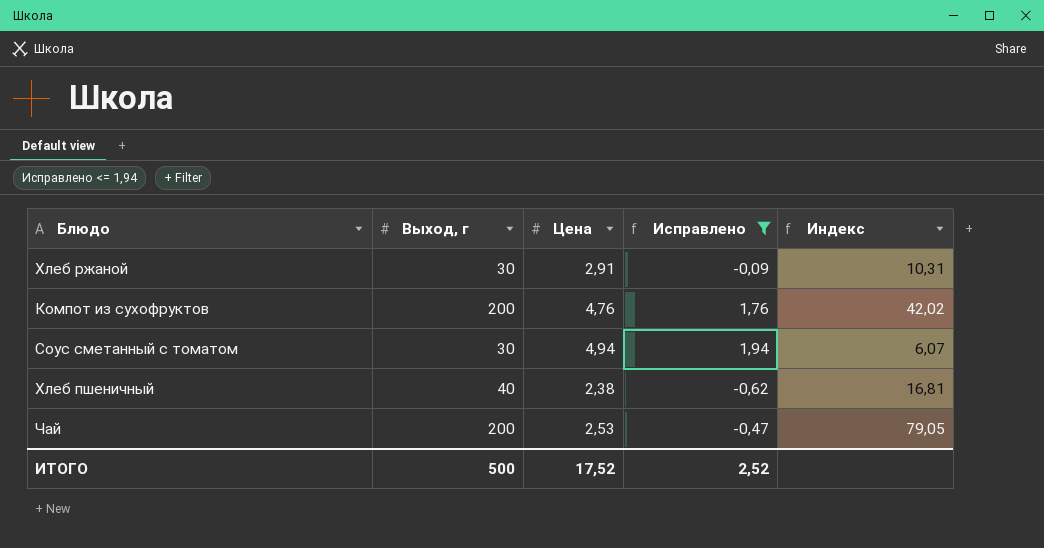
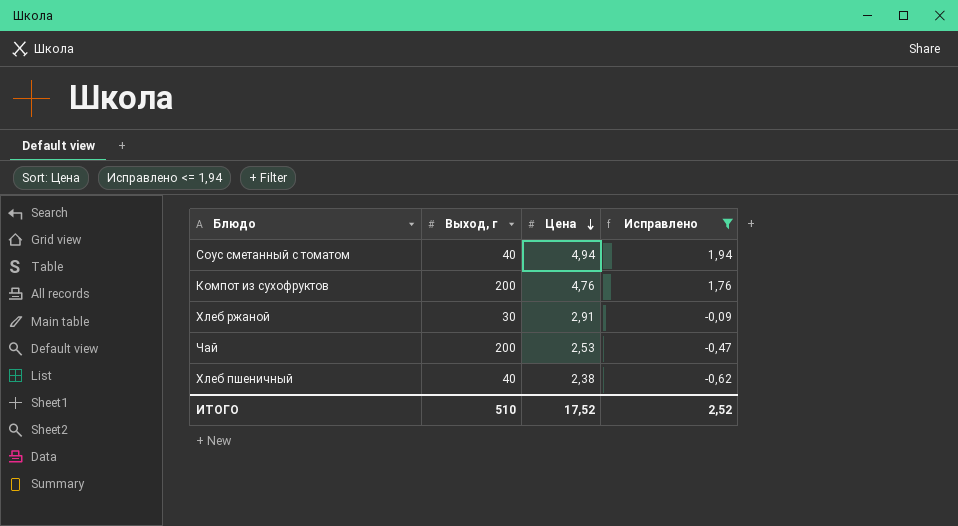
row order: none -> Цена descending
column Индекс | formula: [Выход, г] / [Цена] -> none
Соус сметанный с томатом | Выход, г: 30 -> 40
ИТОГО | Выход, г: 500 -> 510

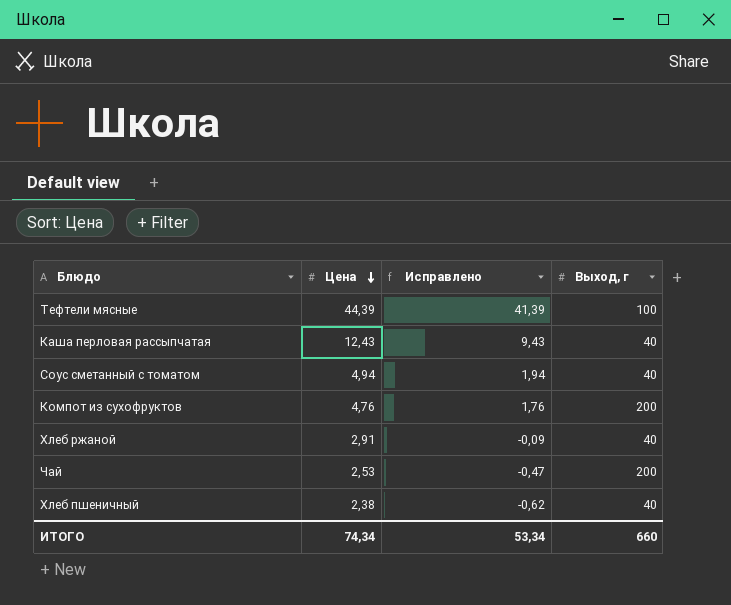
filter: Исправлено <= 1,94 -> none
column Выход, г | position: 2 -> 4
Хлеб ржаной | Выход, г: 30 -> 40
ИТОГО | Цена: 17,52 -> 74,34
ИТОГО | Исправлено: 2,52 -> 53,34
ИТОГО | Выход, г: 510 -> 660

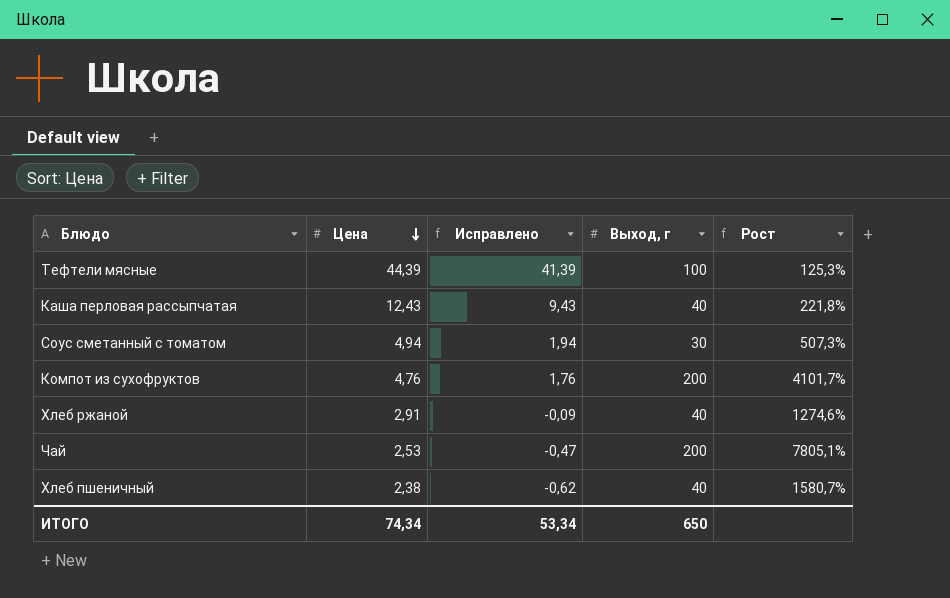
column Рост | formula: none -> ([Выход, г] - [Цена]) / [Цена]
Соус сметанный с томатом | Выход, г: 40 -> 30
ИТОГО | Выход, г: 660 -> 650

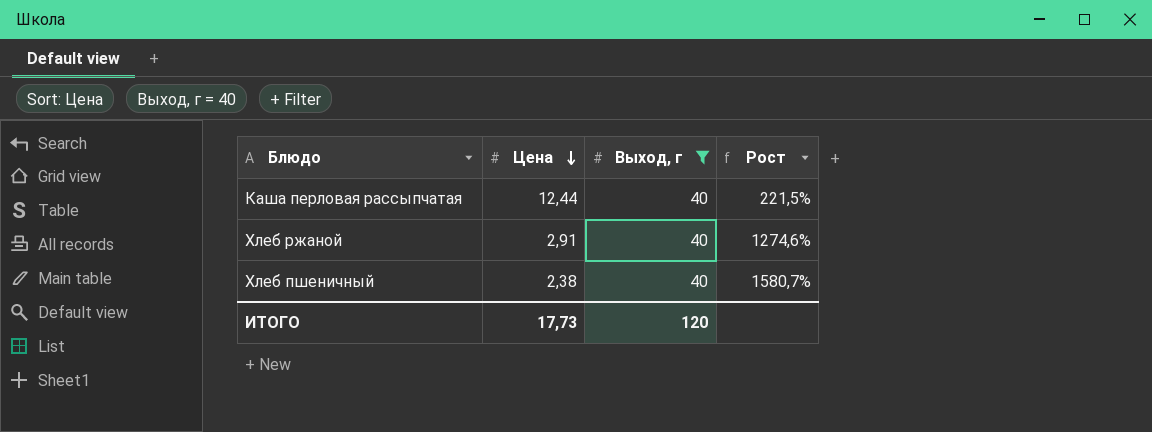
filter: none -> Выход, г = 40
column Исправлено | formula: [Цена] - 3 -> none
Каша перловая рассыпчатая | Цена: 12,43 -> 12,44
Каша перловая рассыпчатая | Рост: 221,8% -> 221,5%
ИТОГО | Цена: 74,34 -> 17,73
ИТОГО | Выход, г: 650 -> 120

